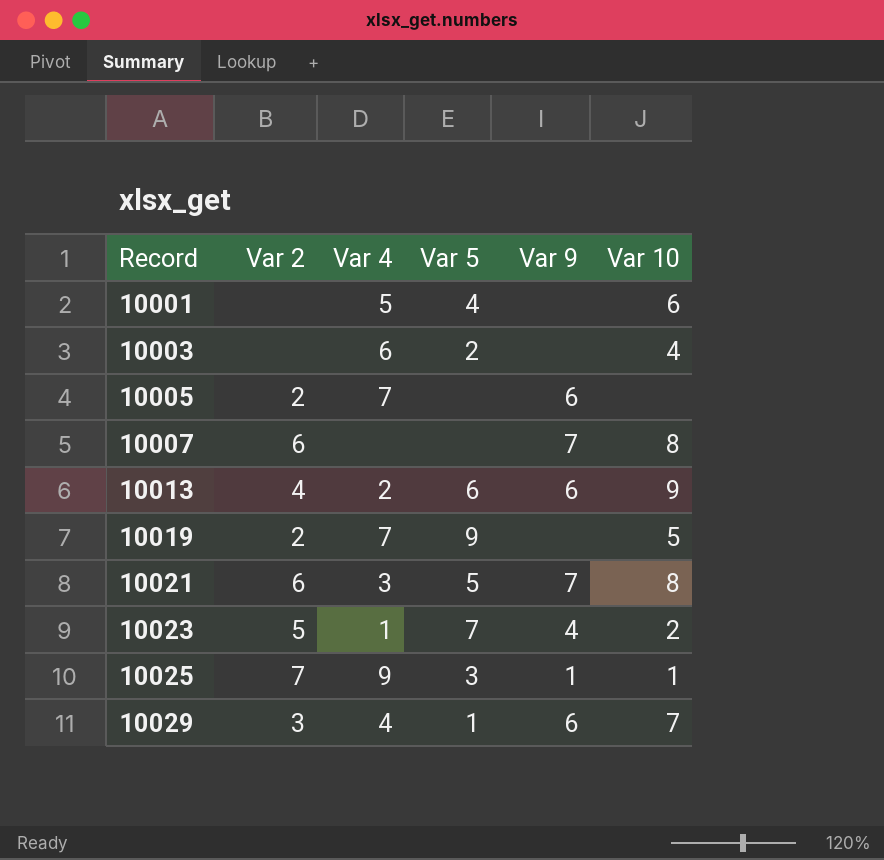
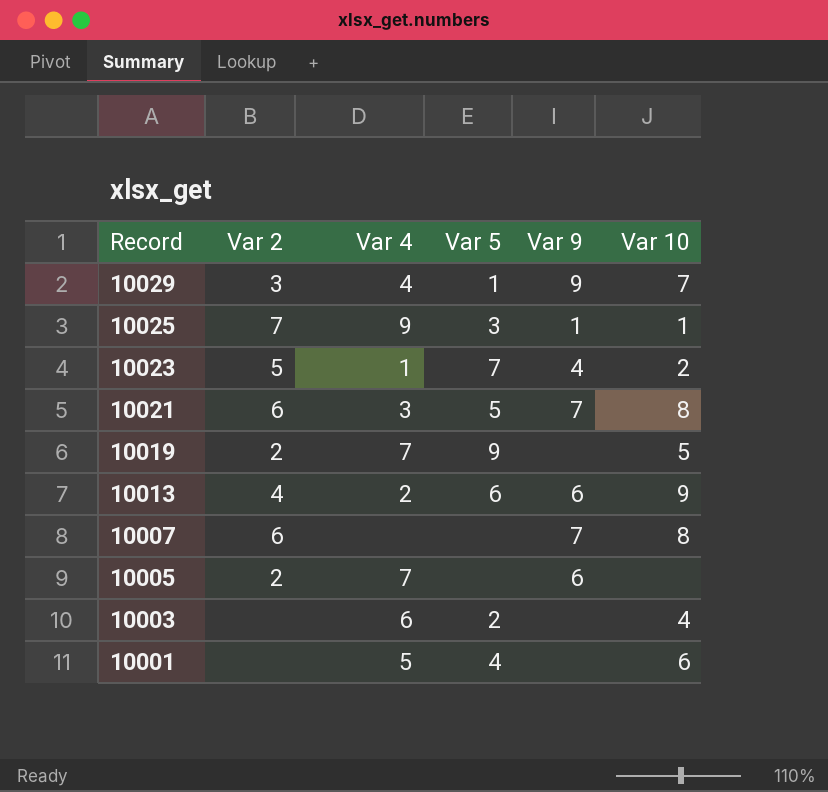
row order: Record ascending -> Record descending
10029 | Var 9: 6 -> 9

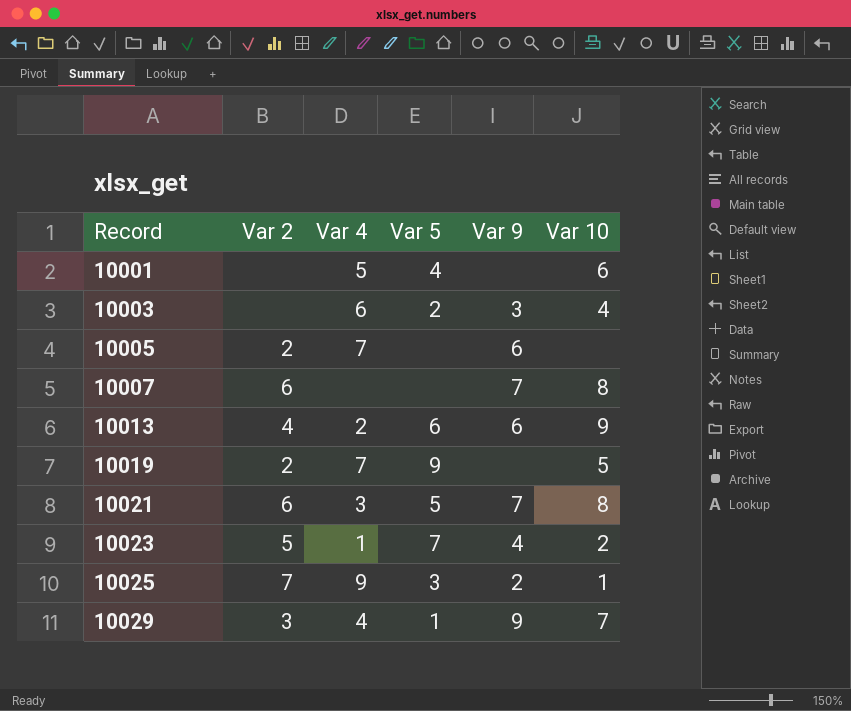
row order: Record descending -> Record ascending
10003 | Var 9: none -> 3
10025 | Var 9: 1 -> 2

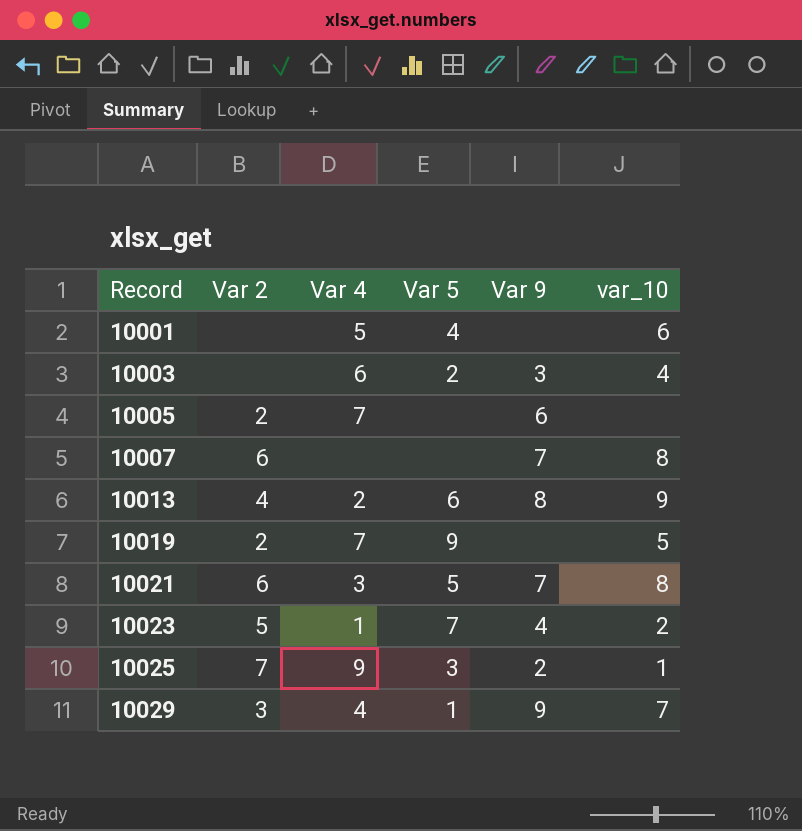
column name: Var 10 -> var_10
10013 | Var 9: 6 -> 8

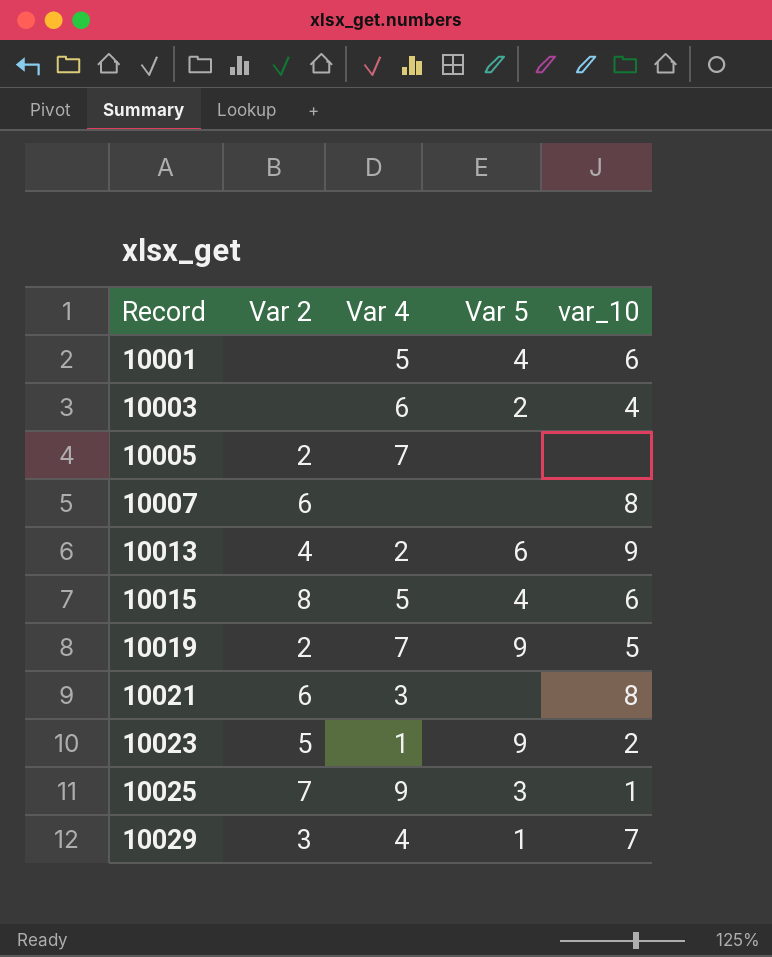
column Var 9 | position: 5 -> none
row 10015: none -> 8 | 5 | 4 | 6
10021 | Var 5: 5 -> none
10023 | Var 5: 7 -> 9

